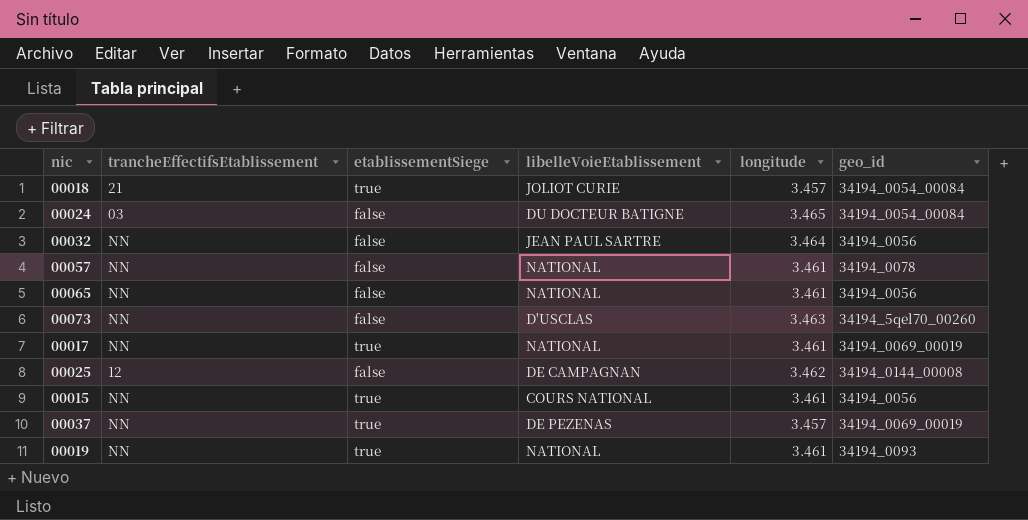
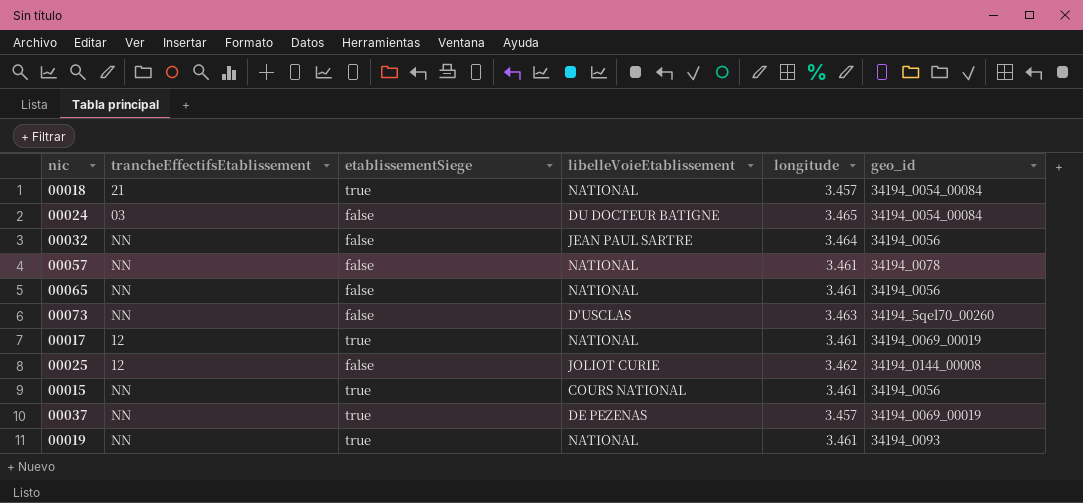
00018 | libelleVoieEtablissement: JOLIOT CURIE -> NATIONAL
00017 | trancheEffectifsEtablissement: NN -> 12
00025 | libelleVoieEtablissement: DE CAMPAGNAN -> JOLIOT CURIE

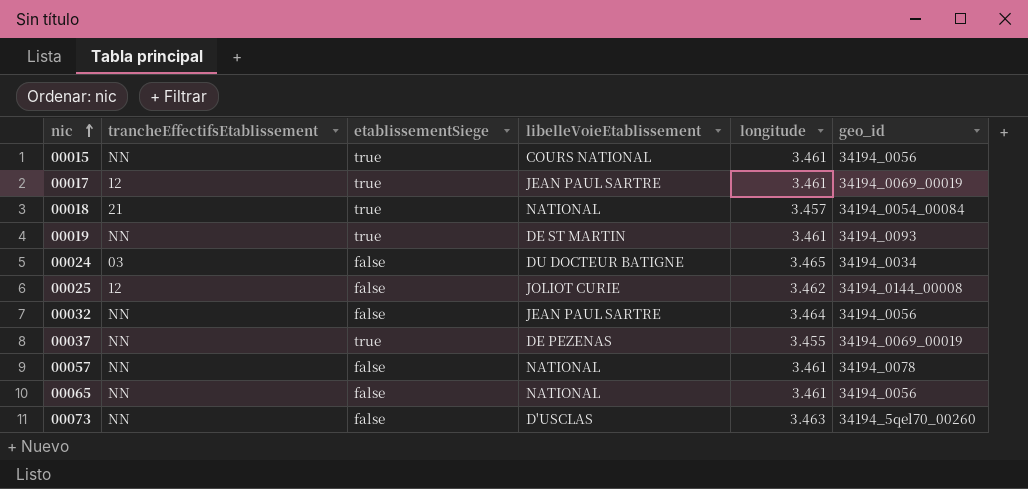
row order: none -> nic ascending
00017 | libelleVoieEtablissement: NATIONAL -> JEAN PAUL SARTRE
00019 | libelleVoieEtablissement: NATIONAL -> DE ST MARTIN
00024 | geo_id: 34194_0054_00084 -> 34194_0034
00037 | longitude: 3.457 -> 3.455

